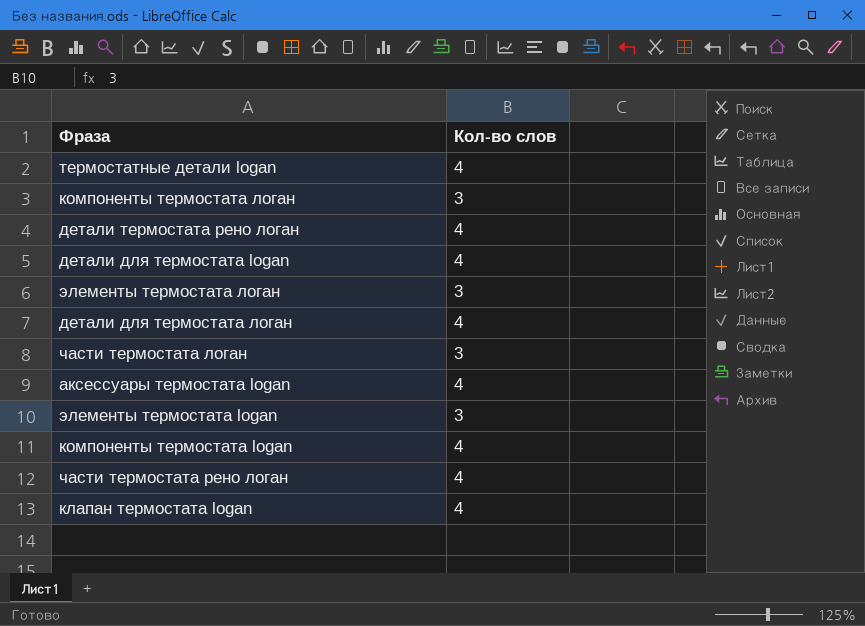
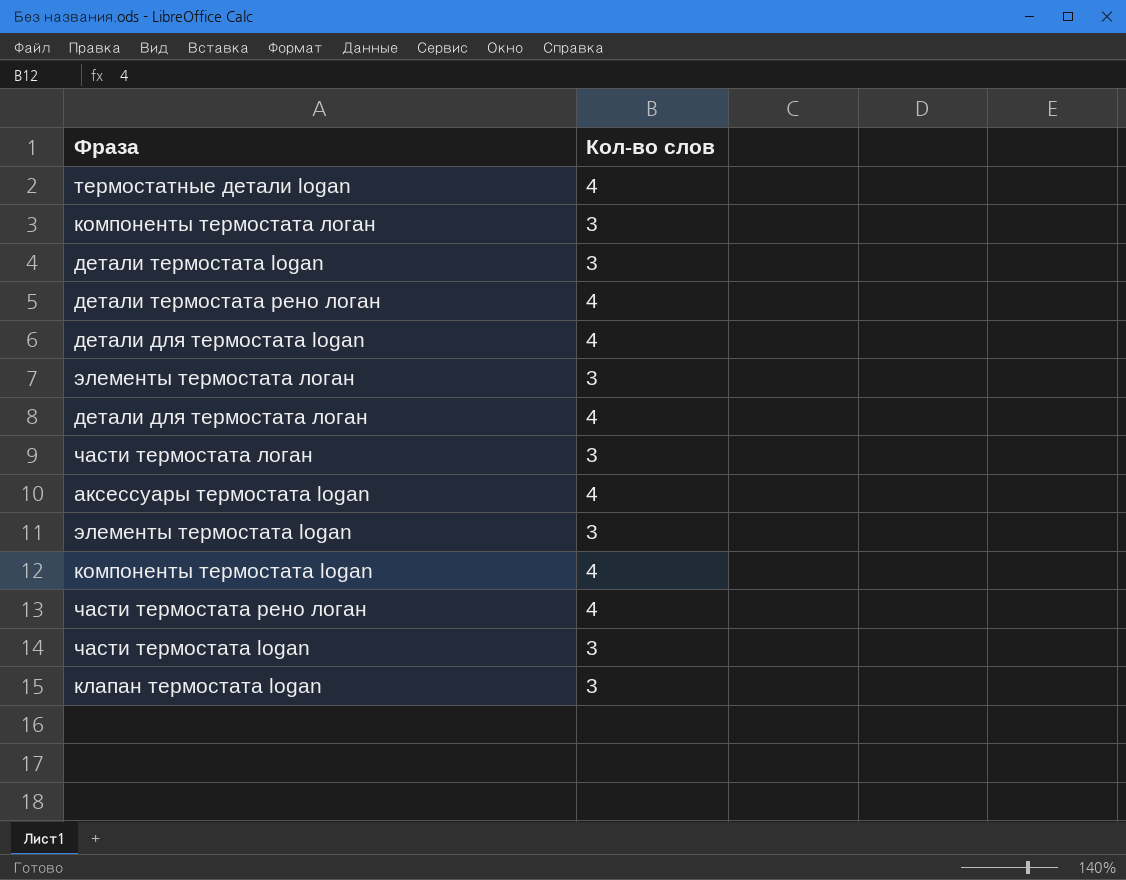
row детали термостата logan: none -> 3
row части термостата logan: none -> 3
клапан термостата logan | Кол-во слов: 4 -> 3

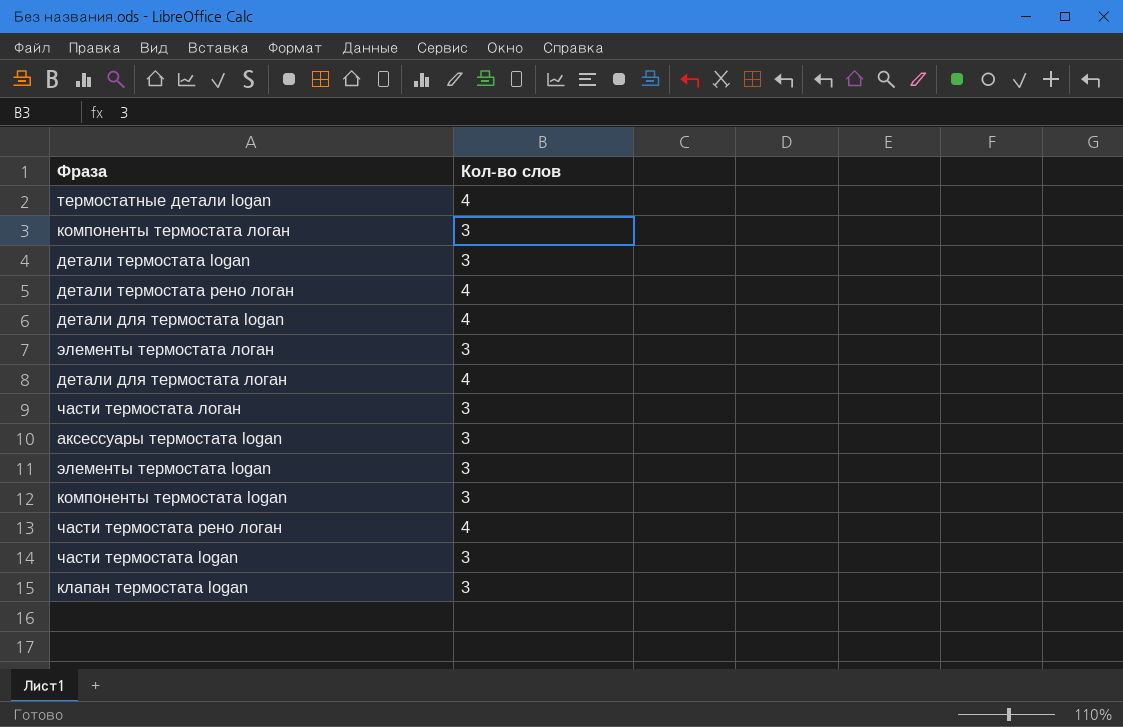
аксессуары термостата logan | Кол-во слов: 4 -> 3
компоненты термостата logan | Кол-во слов: 4 -> 3

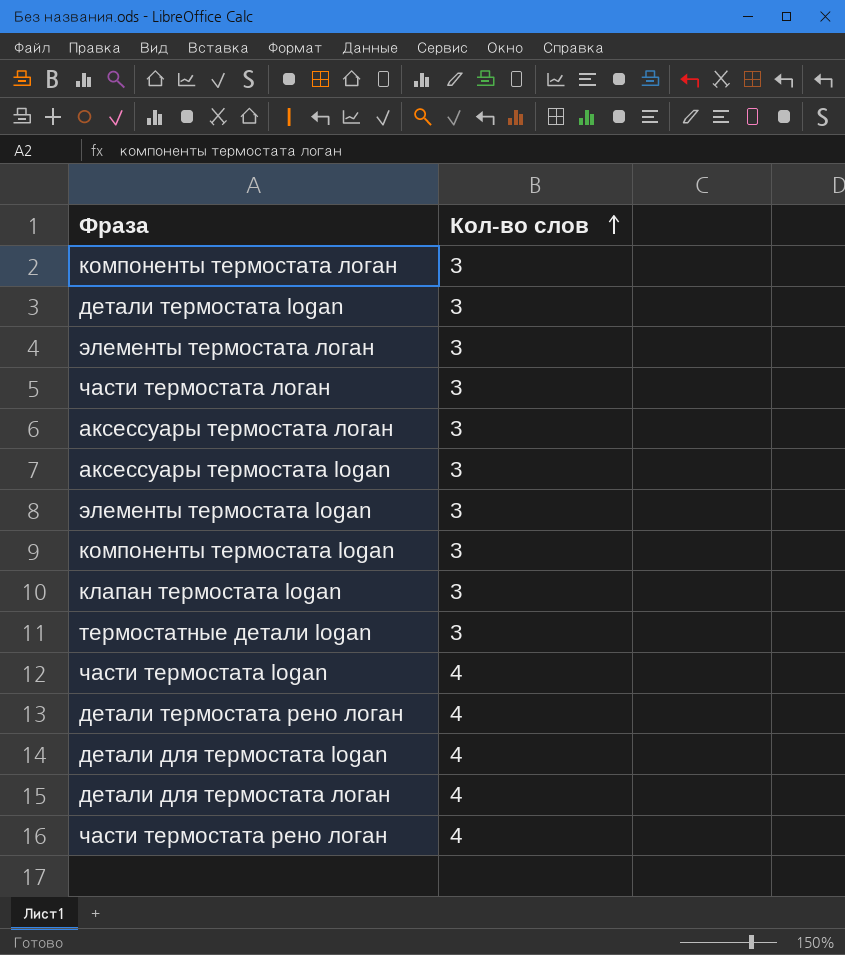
row order: none -> Кол-во слов ascending
row аксессуары термостата логан: none -> 3
термостатные детали logan | Кол-во слов: 4 -> 3
части термостата logan | Кол-во слов: 3 -> 4

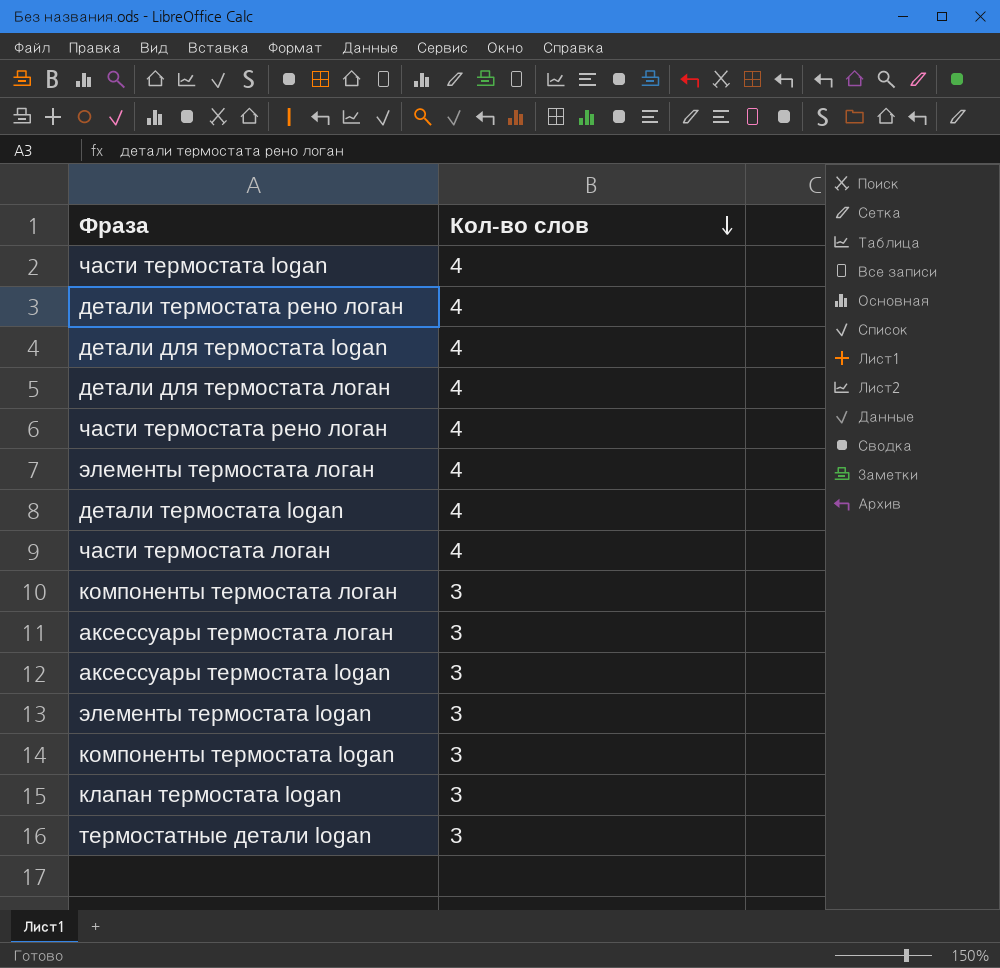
row order: Кол-во слов ascending -> Кол-во слов descending
элементы термостата логан | Кол-во слов: 3 -> 4
детали термостата logan | Кол-во слов: 3 -> 4
части термостата логан | Кол-во слов: 3 -> 4

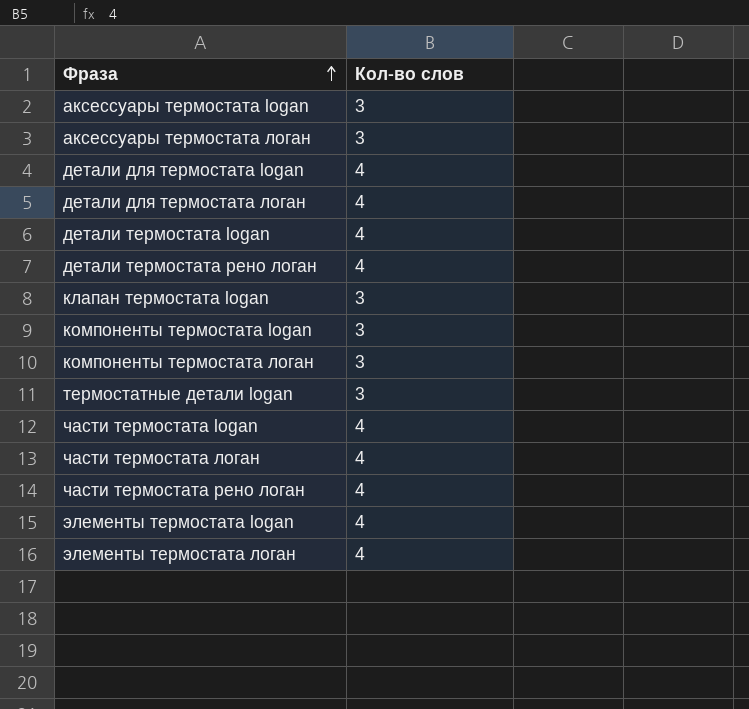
row order: Кол-во слов descending -> Фраза ascending
элементы термостата logan | Кол-во слов: 3 -> 4

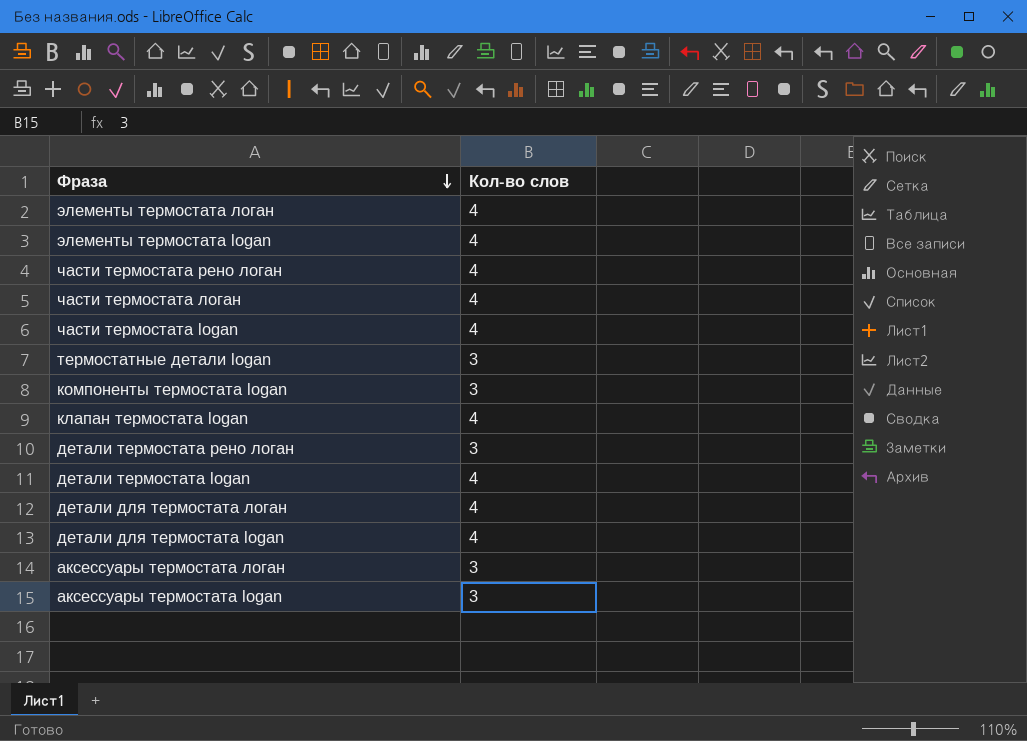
row order: Фраза ascending -> Фраза descending
row компоненты термостата логан: 3 -> none
клапан термостата logan | Кол-во слов: 3 -> 4
детали термостата рено логан | Кол-во слов: 4 -> 3

